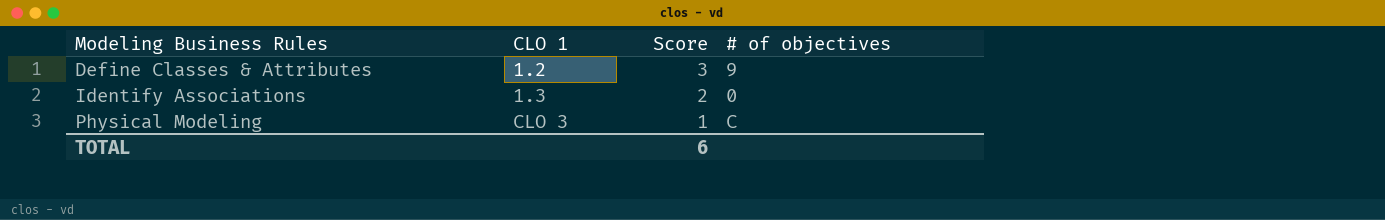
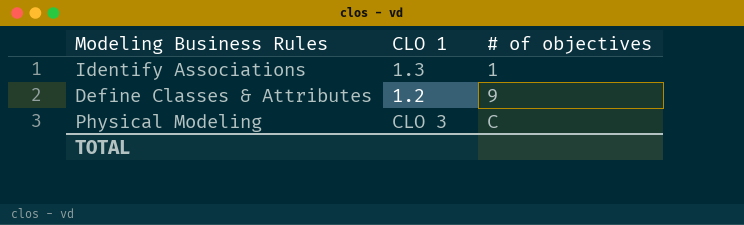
row order: Modeling Business Rules ascending -> # of objectives ascending
column Score | position: 3 -> none
Identify Associations | # of objectives: 0 -> 1

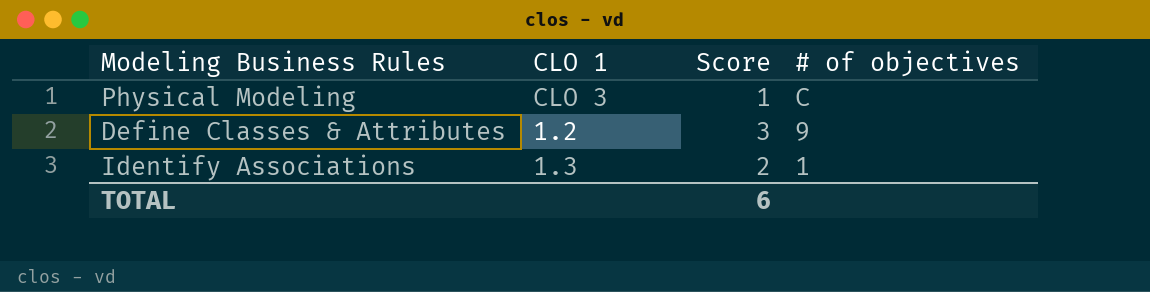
row order: # of objectives ascending -> # of objectives descending
column Score | position: none -> 3

